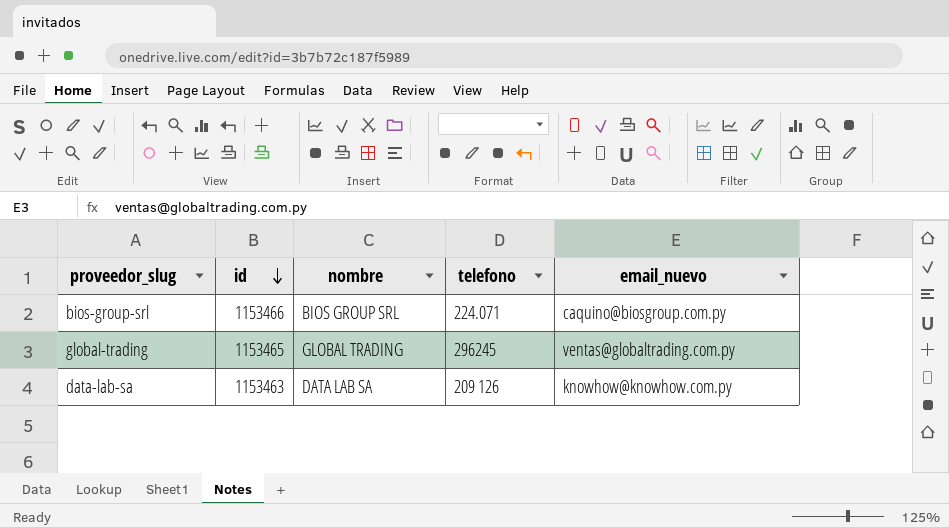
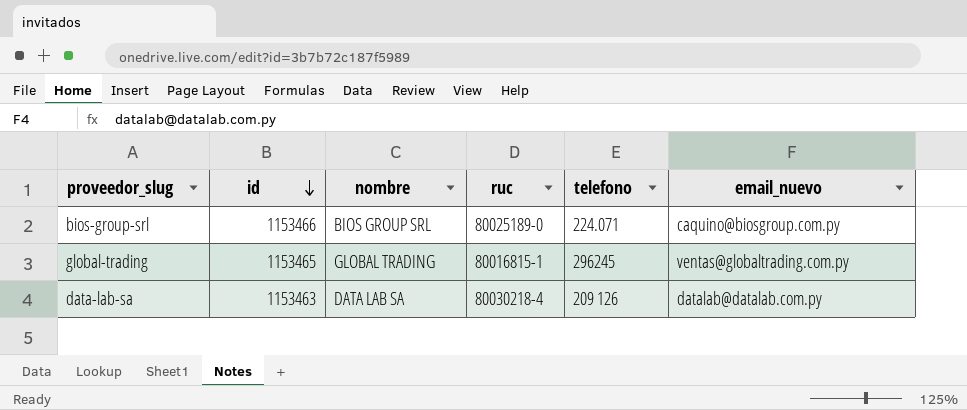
column ruc | position: none -> 4
data-lab-sa | email_nuevo: knowhow@knowhow.com.py -> datalab@datalab.com.py

